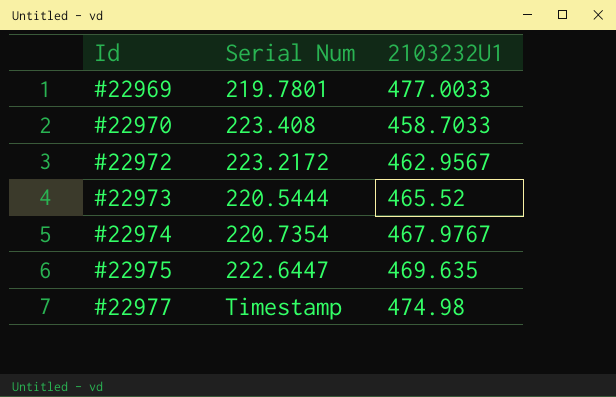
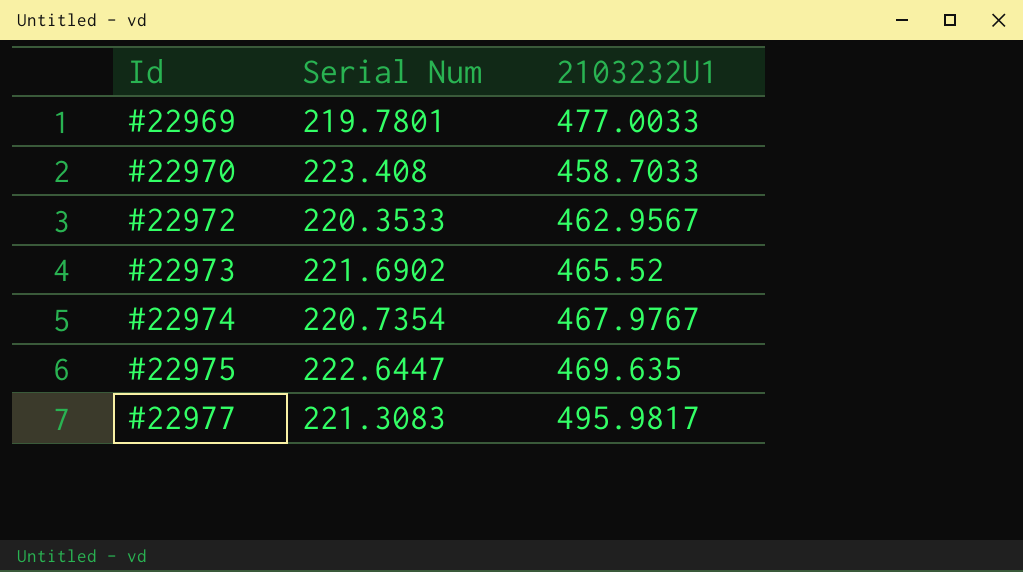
#22972 | Serial Num: 223.2172 -> 220.3533
#22973 | Serial Num: 220.5444 -> 221.6902
#22977 | Serial Num: Timestamp -> 221.3083
#22977 | 2103232U1: 474.98 -> 495.9817

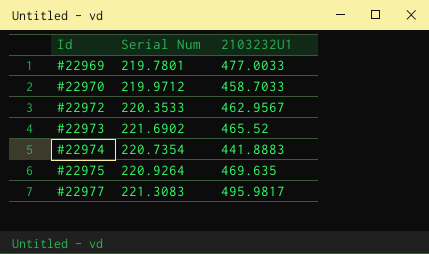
#22970 | Serial Num: 223.408 -> 219.9712
#22974 | 2103232U1: 467.9767 -> 441.8883
#22975 | Serial Num: 222.6447 -> 220.9264

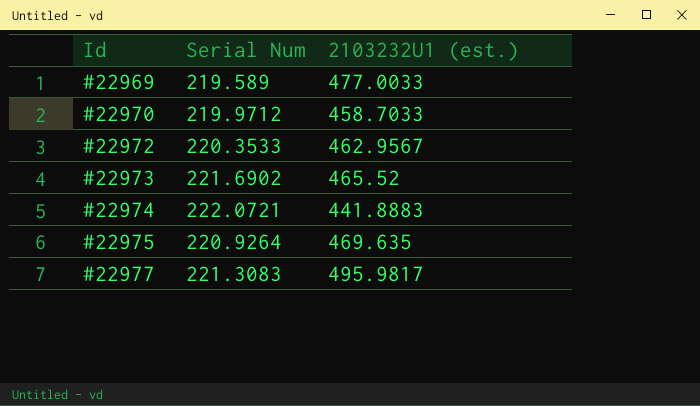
column name: 2103232U1 -> 2103232U1 (est.)
#22969 | Serial Num: 219.7801 -> 219.589
#22974 | Serial Num: 220.7354 -> 222.0721

